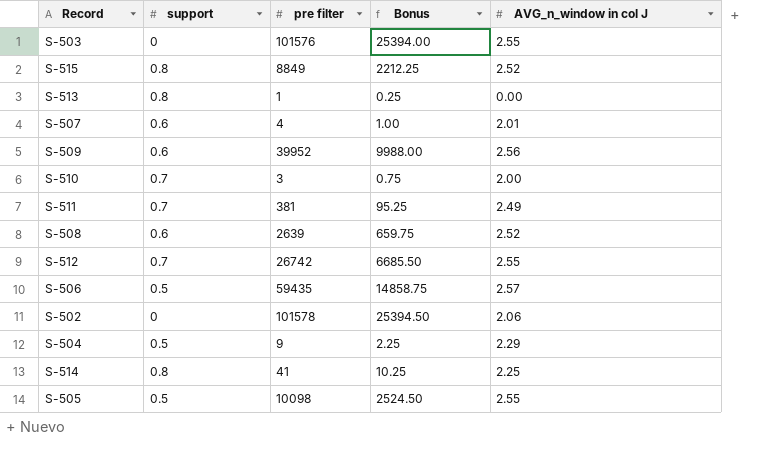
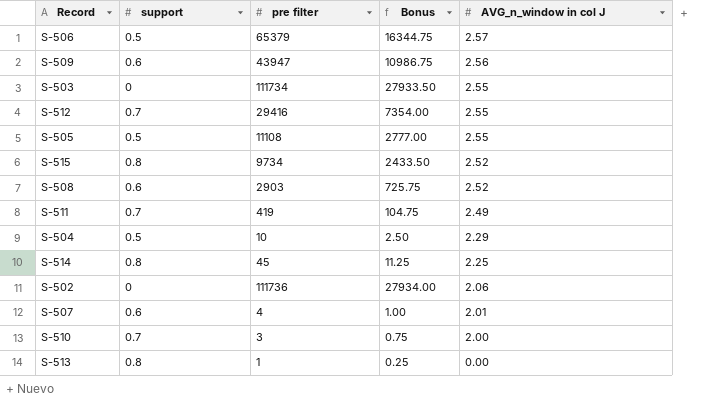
row order: none -> AVG_n_window in col J descending
S-506 | pre filter: 59435 -> 65379
S-506 | Bonus: 14858.75 -> 16344.75
S-509 | pre filter: 39952 -> 43947
S-509 | Bonus: 9988.00 -> 10986.75
S-503 | pre filter: 101576 -> 111734
S-503 | Bonus: 25394.00 -> 27933.50
S-512 | pre filter: 26742 -> 29416
S-512 | Bonus: 6685.50 -> 7354.00
S-505 | pre filter: 10098 -> 11108
S-505 | Bonus: 2524.50 -> 2777.00
S-515 | pre filter: 8849 -> 9734
S-515 | Bonus: 2212.25 -> 2433.50
S-508 | pre filter: 2639 -> 2903
S-508 | Bonus: 659.75 -> 725.75
S-511 | pre filter: 381 -> 419
S-511 | Bonus: 95.25 -> 104.75
S-504 | pre filter: 9 -> 10
S-504 | Bonus: 2.25 -> 2.50
S-514 | pre filter: 41 -> 45
S-514 | Bonus: 10.25 -> 11.25
S-502 | pre filter: 101578 -> 111736
S-502 | Bonus: 25394.50 -> 27934.00

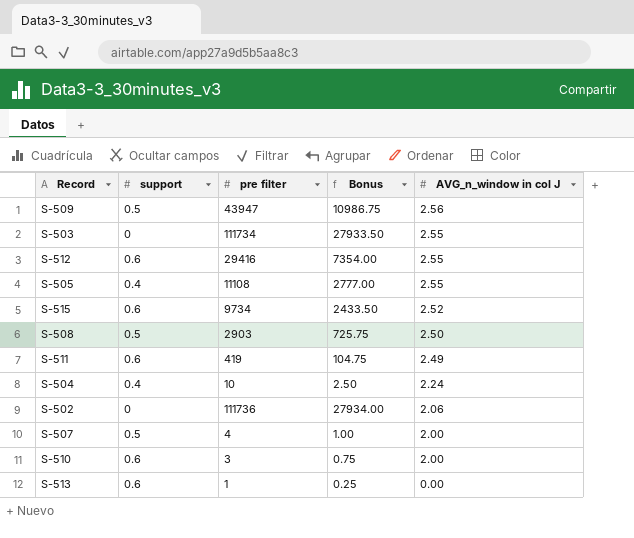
row S-506: 0.5 | 65379 | 16344.75 | 2.57 -> none
row S-514: 0.8 | 45 | 11.25 | 2.25 -> none
S-509 | support: 0.6 -> 0.5
S-512 | support: 0.7 -> 0.6
S-505 | support: 0.5 -> 0.4
S-515 | support: 0.8 -> 0.6
S-508 | support: 0.6 -> 0.5
S-508 | AVG_n_window in col J: 2.52 -> 2.50
S-511 | support: 0.7 -> 0.6
S-504 | support: 0.5 -> 0.4
S-504 | AVG_n_window in col J: 2.29 -> 2.24
S-507 | support: 0.6 -> 0.5
S-507 | AVG_n_window in col J: 2.01 -> 2.00
S-510 | support: 0.7 -> 0.6
S-513 | support: 0.8 -> 0.6

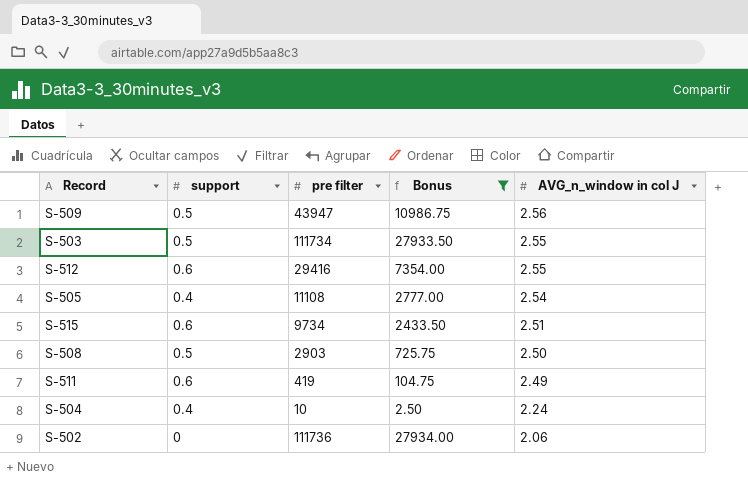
filter: none -> Bonus >= 2.50
S-503 | support: 0 -> 0.5
S-505 | AVG_n_window in col J: 2.55 -> 2.54
S-515 | AVG_n_window in col J: 2.52 -> 2.51

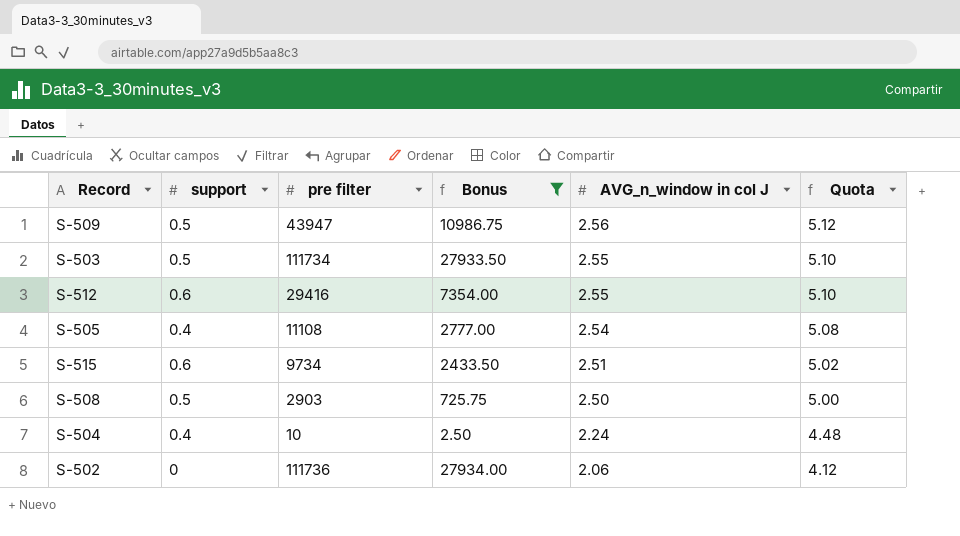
column Quota | formula: none -> [AVG_n_window in col J] * 2
row S-511: 0.6 | 419 | 104.75 | 2.49 -> none

